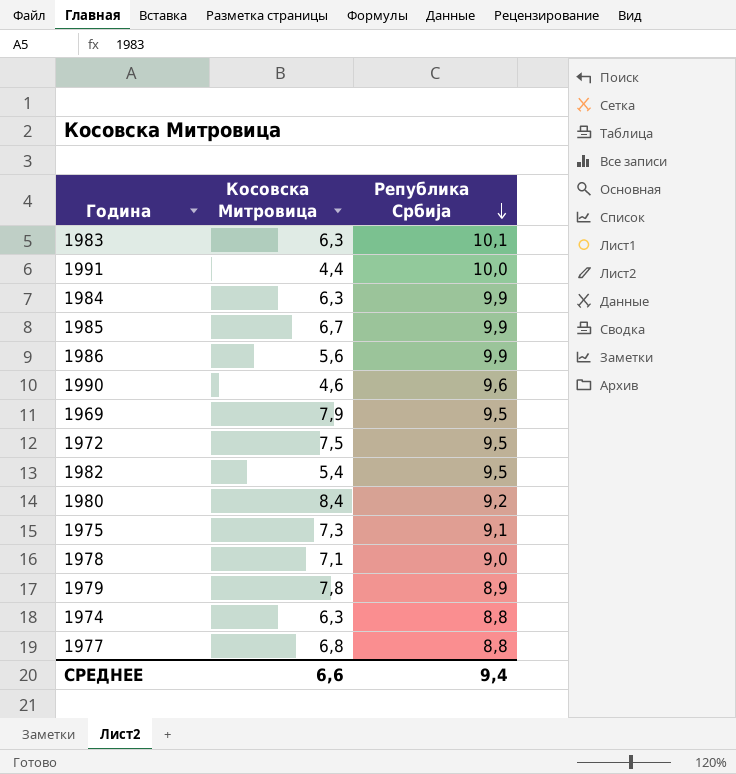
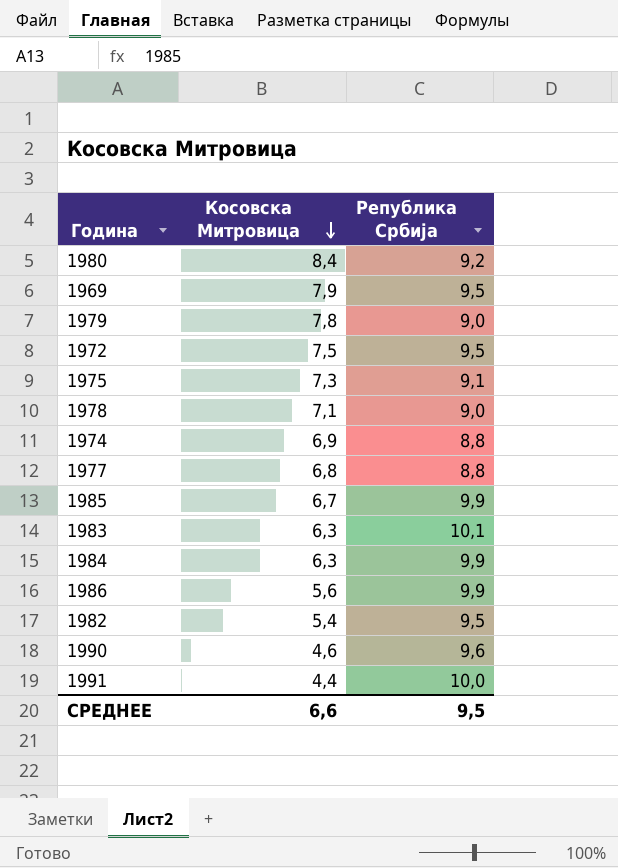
row order: Република Србија descending -> Косовска Митровица descending
1979 | Република Србија: 8,9 -> 9,0
1974 | Косовска Митровица: 6,3 -> 6,9
СРЕДНЕЕ | Република Србија: 9,4 -> 9,5

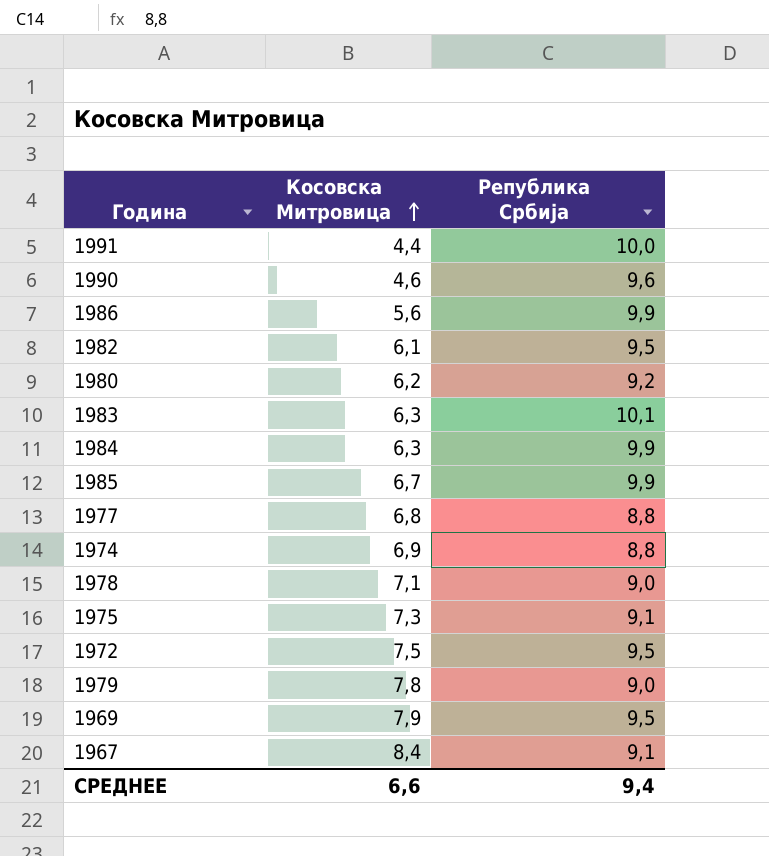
row order: Косовска Митровица descending -> Косовска Митровица ascending
1982 | Косовска Митровица: 5,4 -> 6,1
1980 | Косовска Митровица: 8,4 -> 6,2
row 1967: none -> 8,4 | 9,1
СРЕДНЕЕ | Република Србија: 9,5 -> 9,4

